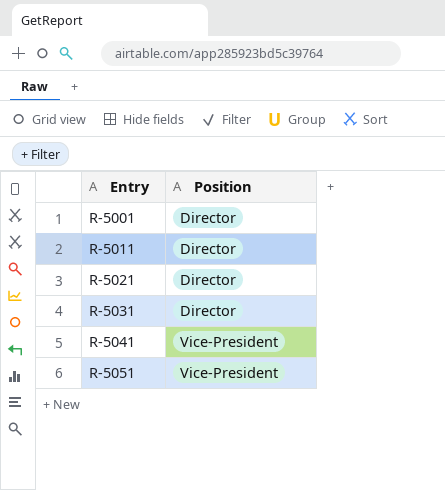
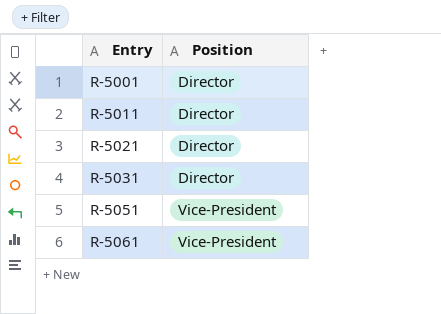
row R-5041: Vice-President -> none
row R-5061: none -> Vice-President

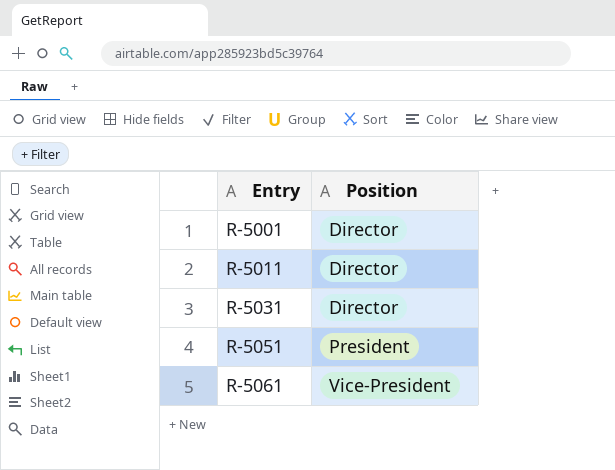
row R-5021: Director -> none
R-5051 | Position: Vice-President -> President

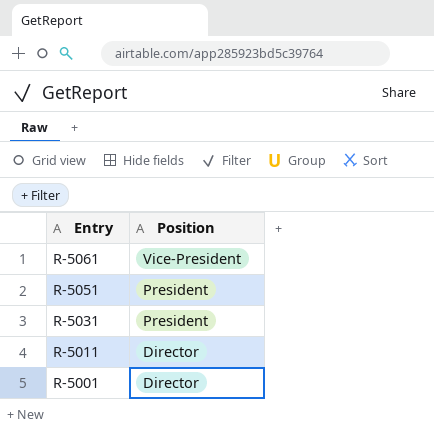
row order: Entry ascending -> Entry descending
R-5031 | Position: Director -> President

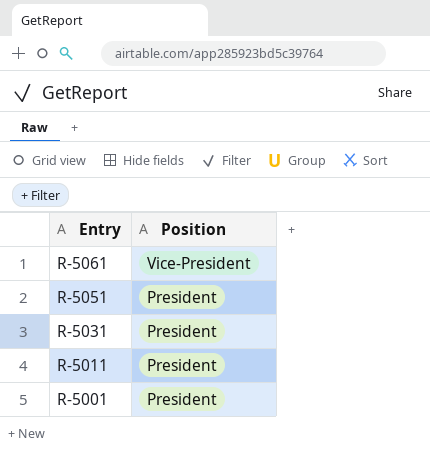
R-5011 | Position: Director -> President
R-5001 | Position: Director -> President

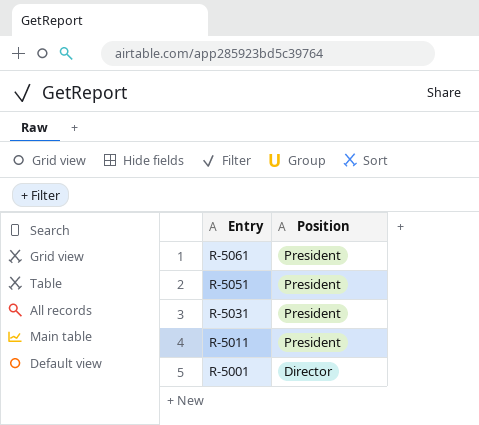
R-5061 | Position: Vice-President -> President
R-5001 | Position: President -> Director

